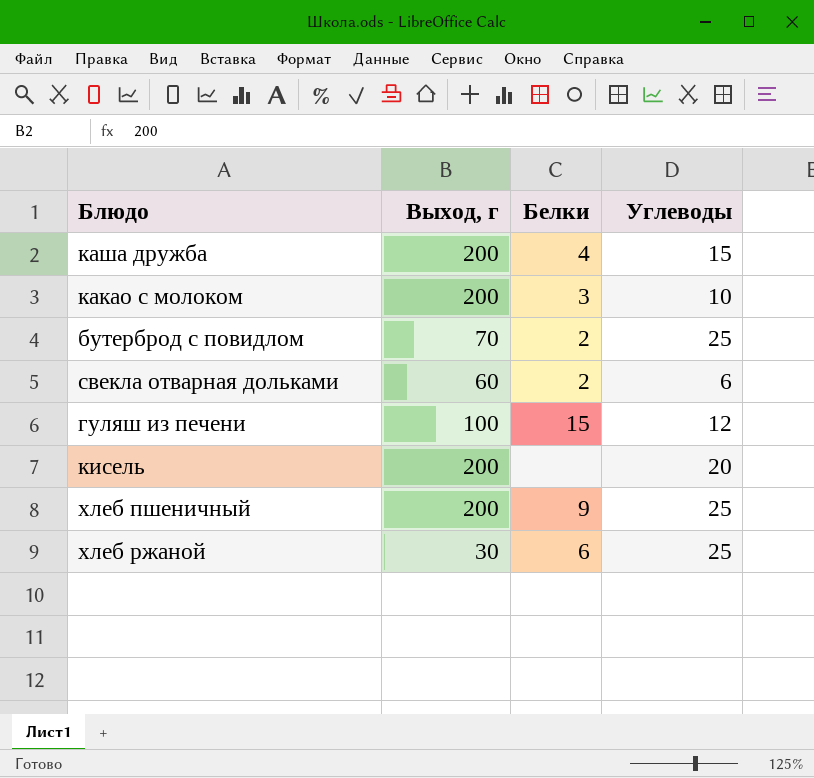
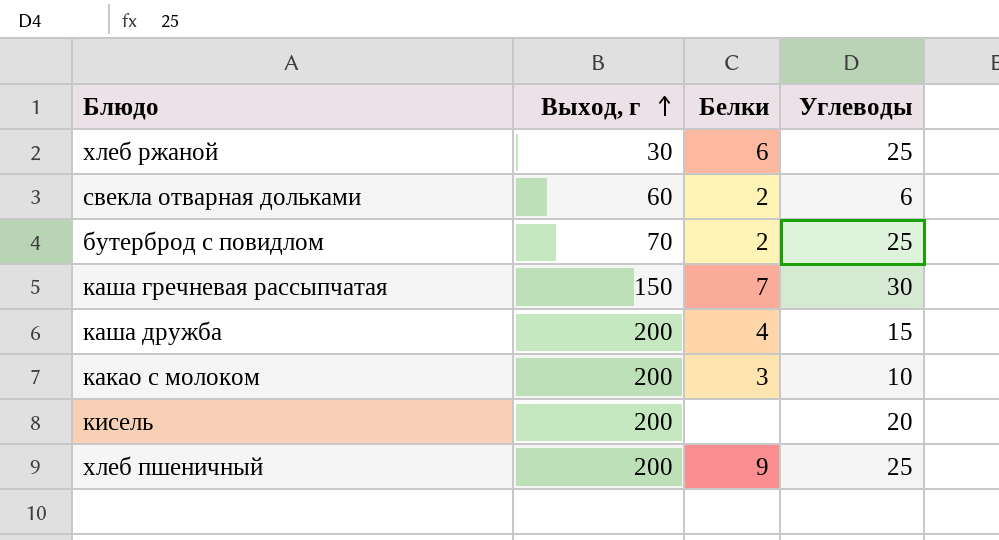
row order: none -> Выход, г ascending
row гуляш из печени: 100 | 15 | 12 -> none
row каша гречневая рассыпчатая: none -> 150 | 7 | 30

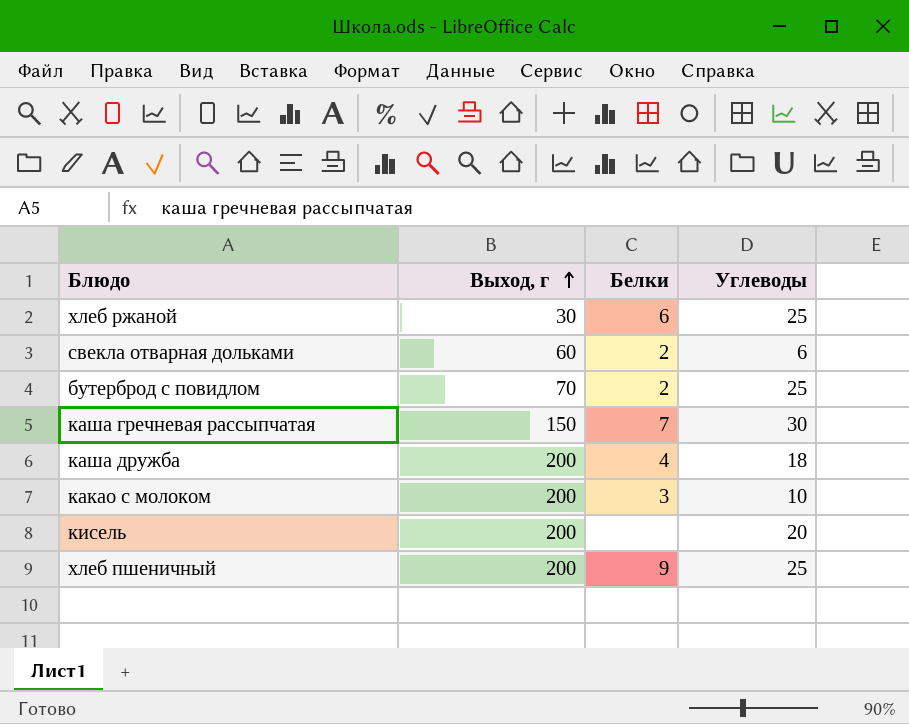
каша дружба | Углеводы: 15 -> 18

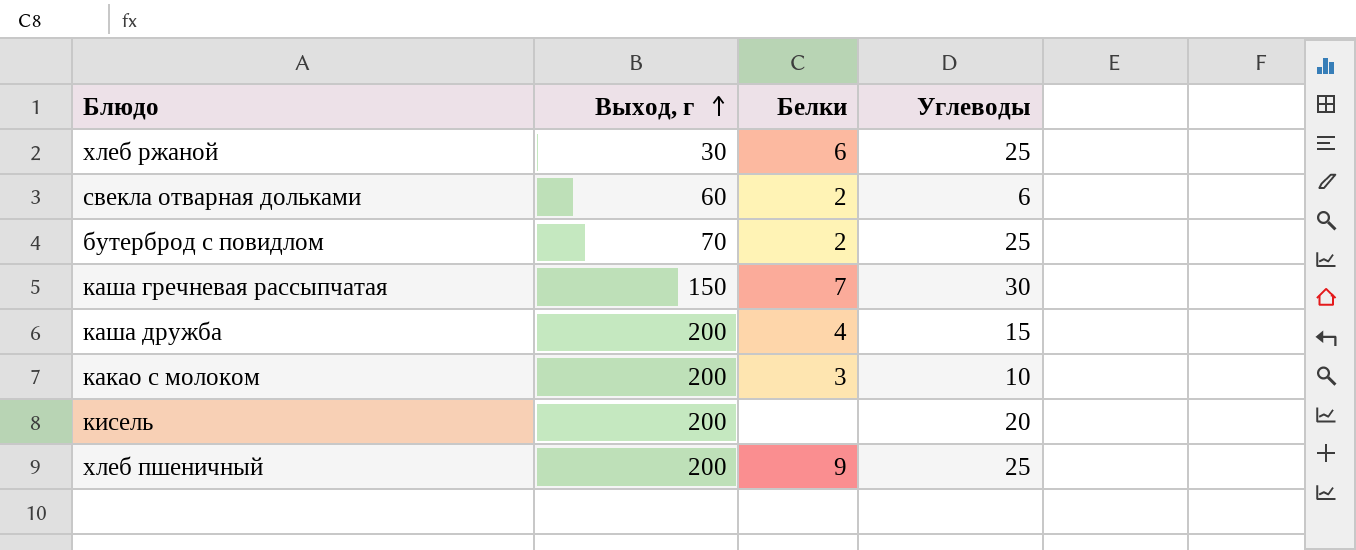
каша дружба | Углеводы: 18 -> 15

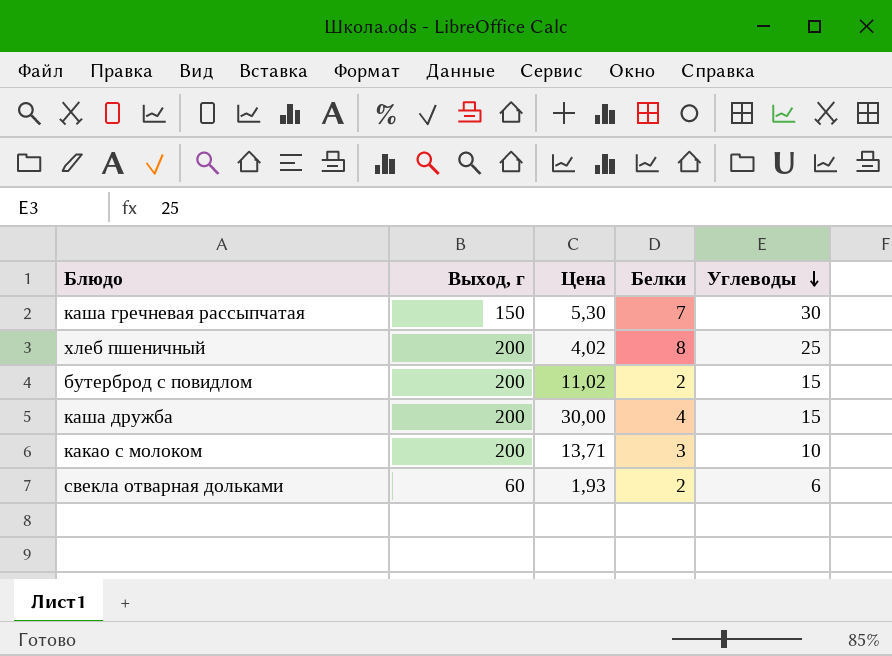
row order: Выход, г ascending -> Углеводы descending
column Цена | position: none -> 3
row хлеб ржаной: 30 | 6 | 25 -> none
row кисель: 200 | none | 20 -> none
хлеб пшеничный | Белки: 9 -> 8
бутерброд с повидлом | Выход, г: 70 -> 200
бутерброд с повидлом | Углеводы: 25 -> 15

